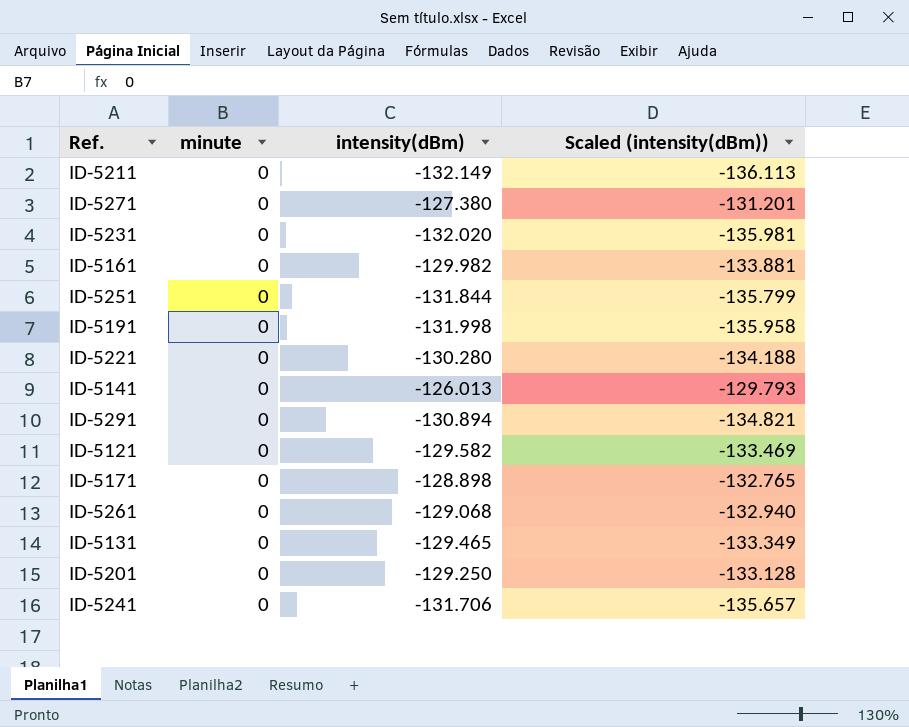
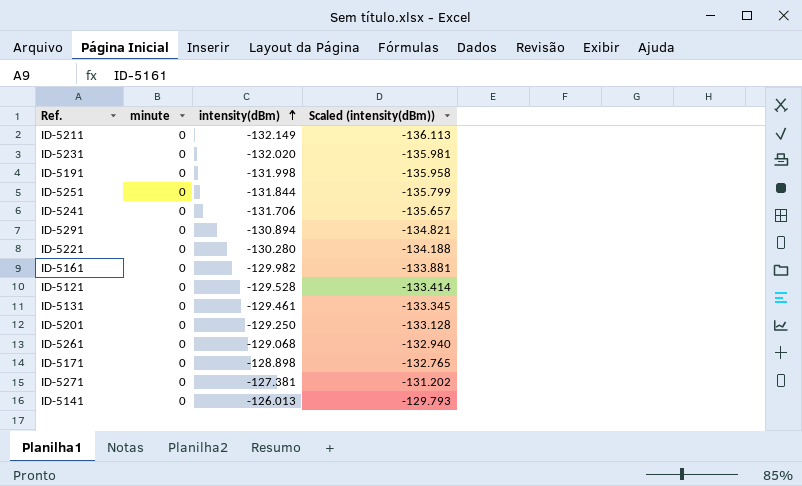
row order: none -> intensity(dBm) ascending
ID-5121 | intensity(dBm): -129.582 -> -129.528
ID-5121 | Scaled (intensity(dBm)): -133.469 -> -133.414
ID-5131 | intensity(dBm): -129.465 -> -129.461
ID-5131 | Scaled (intensity(dBm)): -133.349 -> -133.345
ID-5271 | intensity(dBm): -127.380 -> -127.381
ID-5271 | Scaled (intensity(dBm)): -131.201 -> -131.202

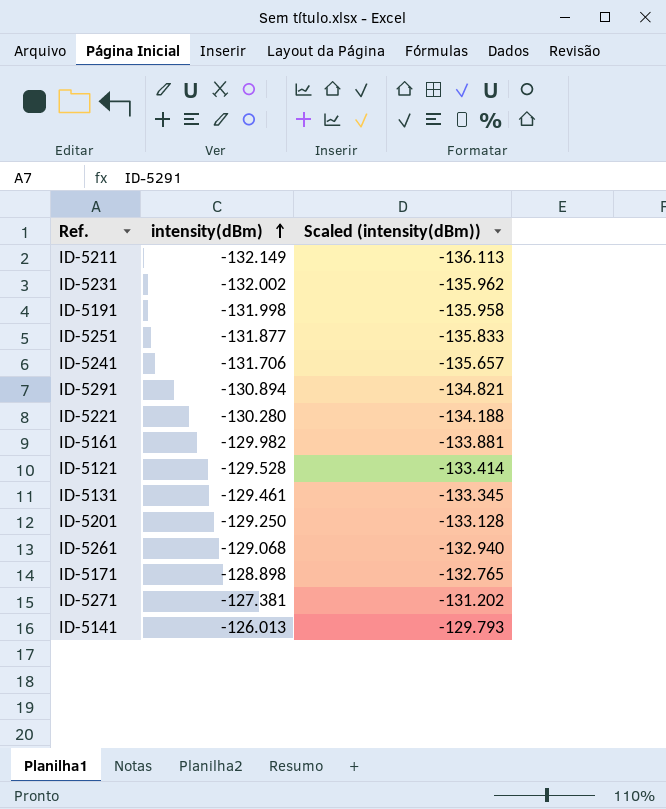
column minute | position: 2 -> none
ID-5231 | intensity(dBm): -132.020 -> -132.002
ID-5231 | Scaled (intensity(dBm)): -135.981 -> -135.962
ID-5251 | intensity(dBm): -131.844 -> -131.877
ID-5251 | Scaled (intensity(dBm)): -135.799 -> -135.833

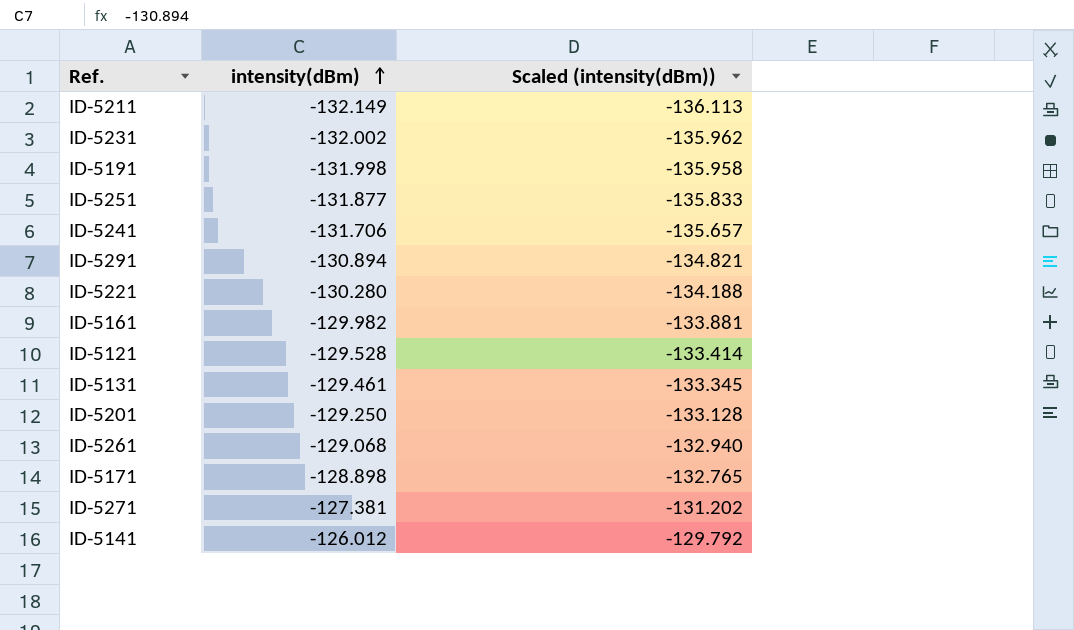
ID-5141 | intensity(dBm): -126.013 -> -126.012
ID-5141 | Scaled (intensity(dBm)): -129.793 -> -129.792

